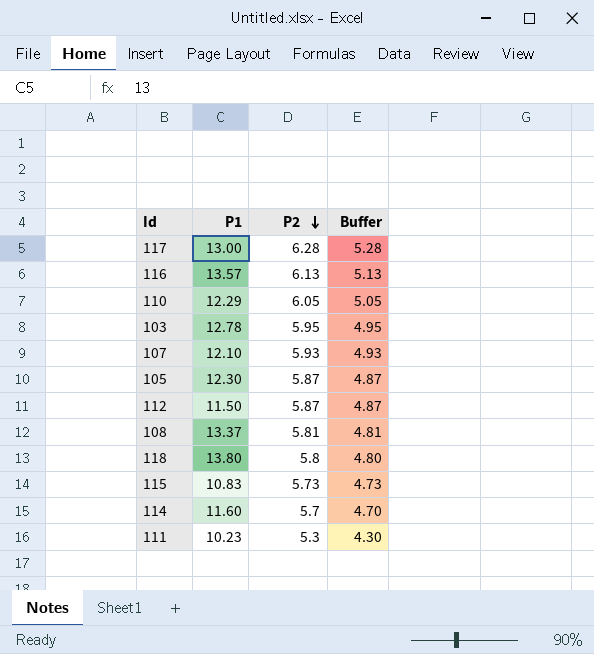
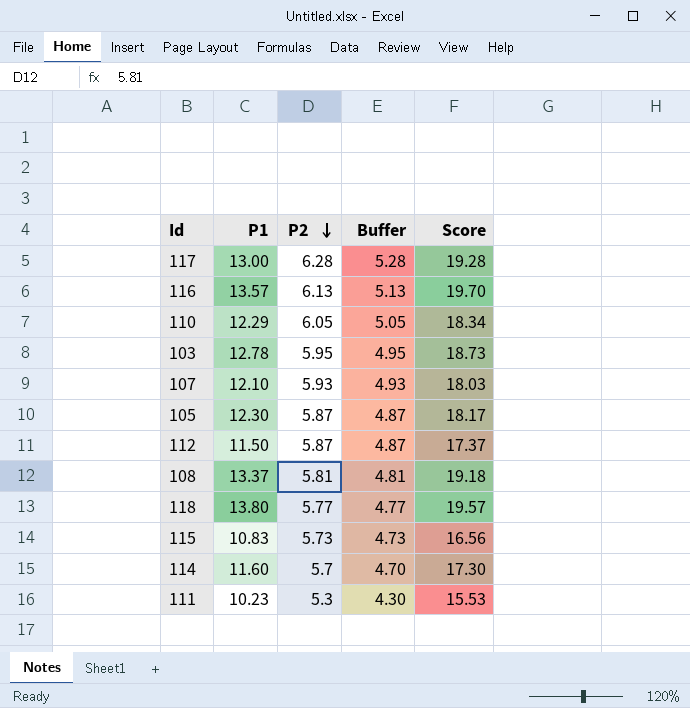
column Score | formula: none -> [P1] + [P2]
118 | P2: 5.8 -> 5.77
118 | Buffer: 4.80 -> 4.77

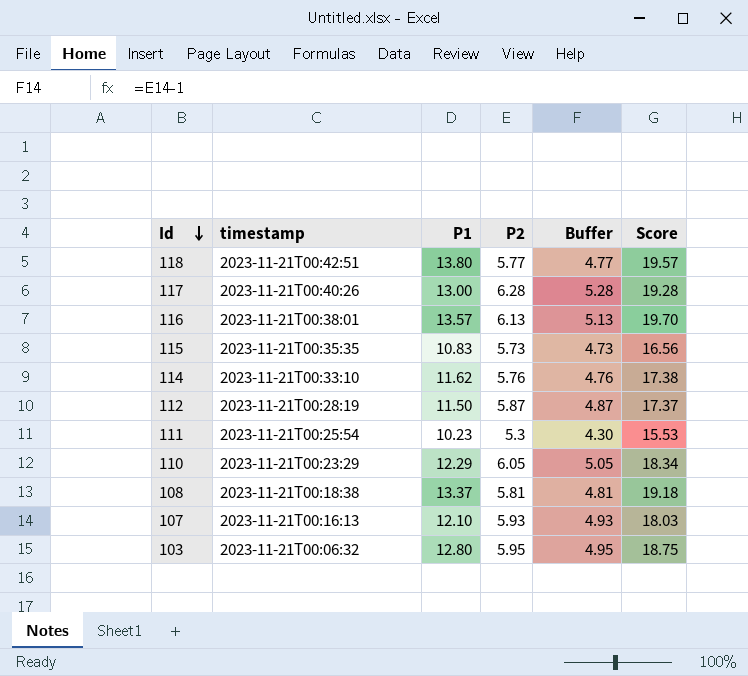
row order: P2 descending -> Id descending
column timestamp | position: none -> 2
row 105: 12.30 | 5.87 | 4.87 | 18.17 -> none
114 | P1: 11.60 -> 11.62
114 | P2: 5.7 -> 5.76
114 | Buffer: 4.70 -> 4.76
114 | Score: 17.30 -> 17.38
103 | P1: 12.78 -> 12.80
103 | Score: 18.73 -> 18.75

